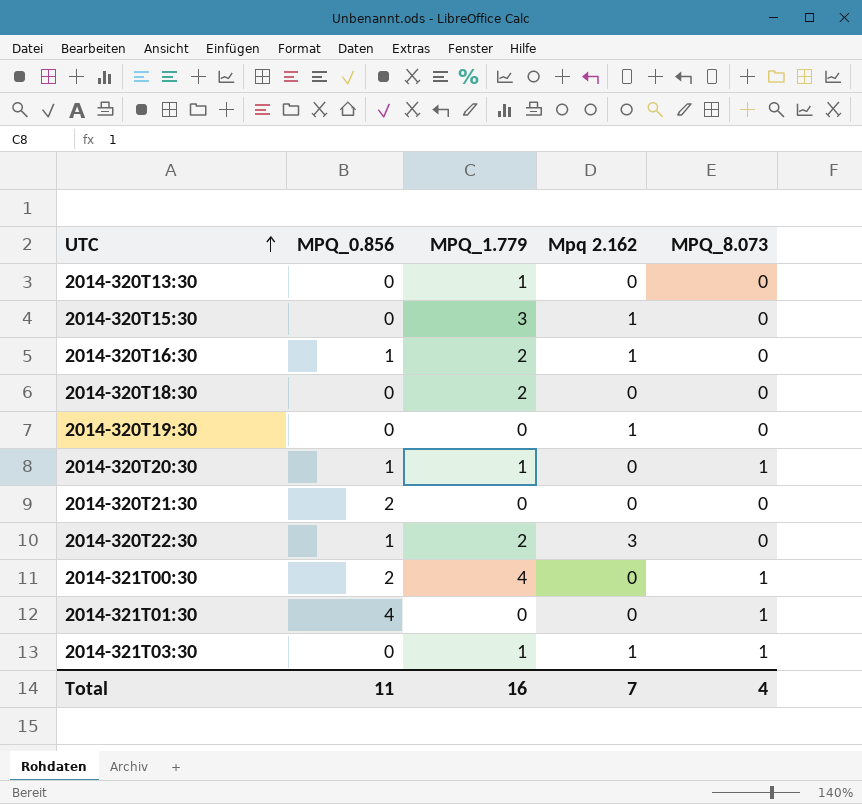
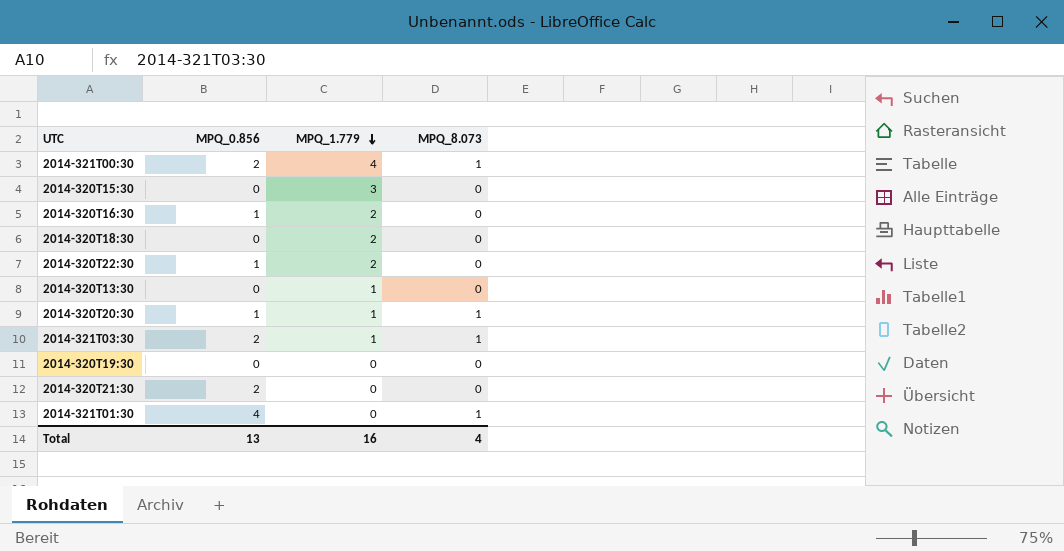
row order: UTC ascending -> MPQ_1.779 descending
column Mpq 2.162 | position: 4 -> none
2014-321T03:30 | MPQ_0.856: 0 -> 2
Total | MPQ_0.856: 11 -> 13

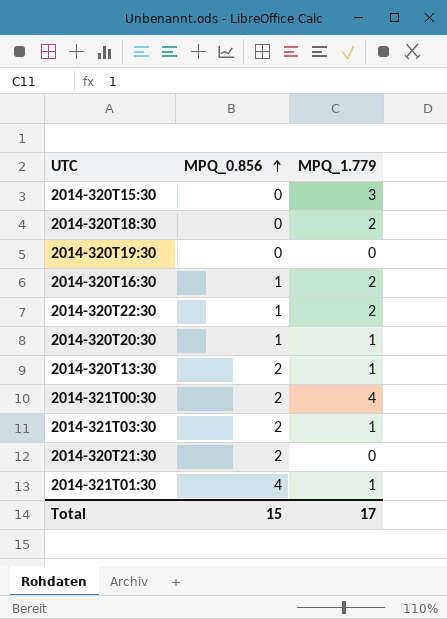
row order: MPQ_1.779 descending -> MPQ_0.856 ascending
column MPQ_8.073 | position: 4 -> none
2014-320T13:30 | MPQ_0.856: 0 -> 2
2014-321T01:30 | MPQ_1.779: 0 -> 1
Total | MPQ_0.856: 13 -> 15
Total | MPQ_1.779: 16 -> 17

